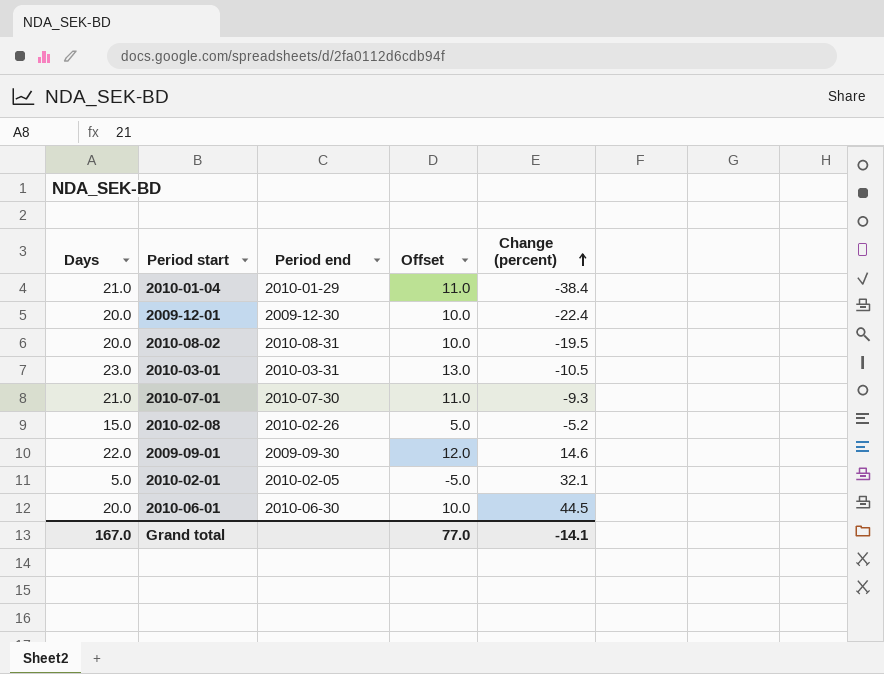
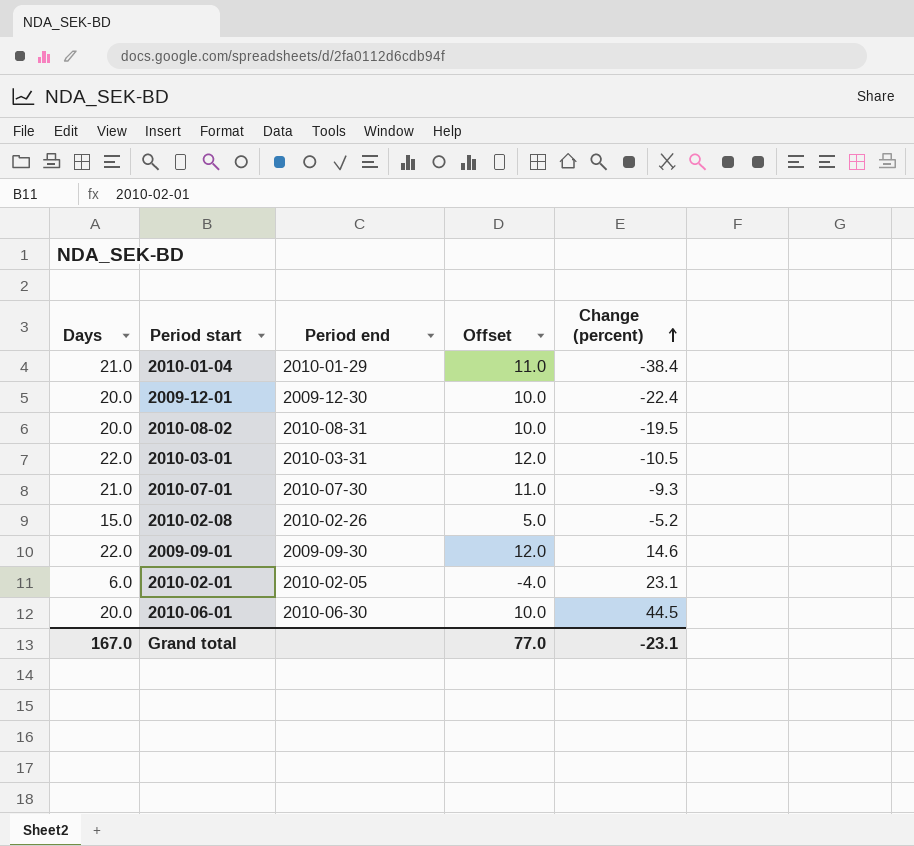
2010-03-01 | Days: 23.0 -> 22.0
2010-03-01 | Offset: 13.0 -> 12.0
2010-02-01 | Days: 5.0 -> 6.0
2010-02-01 | Offset: -5.0 -> -4.0
2010-02-01 | Change (percent): 32.1 -> 23.1
Grand total | Change (percent): -14.1 -> -23.1

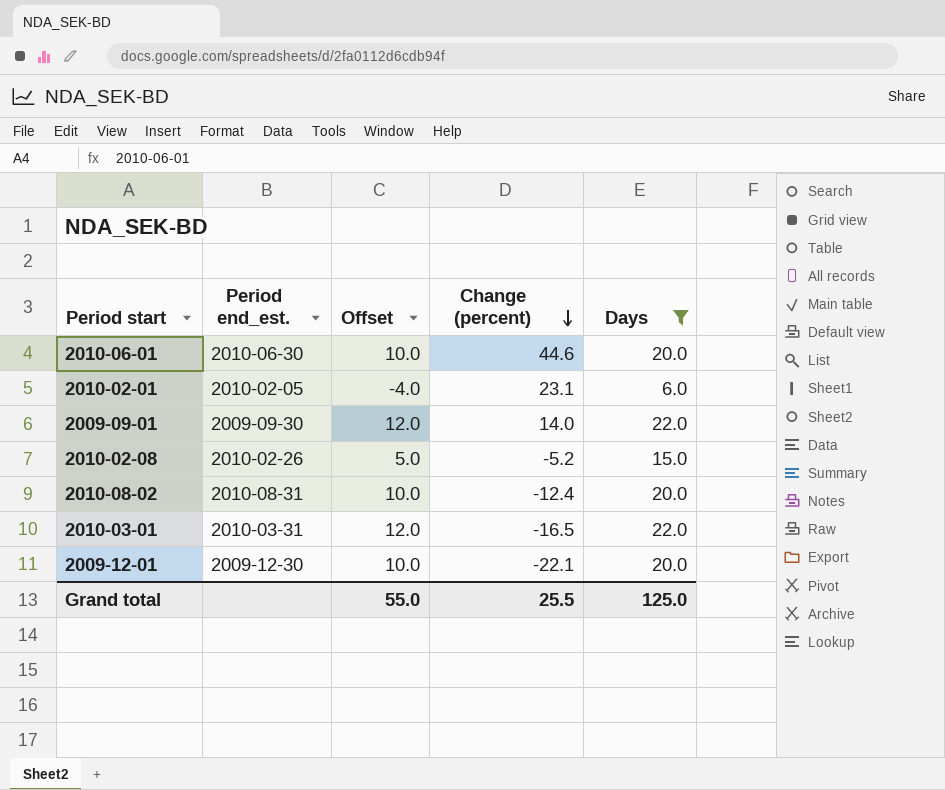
filter: none -> Days != 21.0
row order: Change (percent) ascending -> Change (percent) descending
column name: Period end -> Period end_est.
column Days | position: 1 -> 5
2010-06-01 | Change (percent): 44.5 -> 44.6
2009-09-01 | Change (percent): 14.6 -> 14.0
2010-08-02 | Change (percent): -19.5 -> -12.4
2010-03-01 | Change (percent): -10.5 -> -16.5
2009-12-01 | Change (percent): -22.4 -> -22.1
Grand total | Offset: 77.0 -> 55.0
Grand total | Change (percent): -23.1 -> 25.5
Grand total | Days: 167.0 -> 125.0

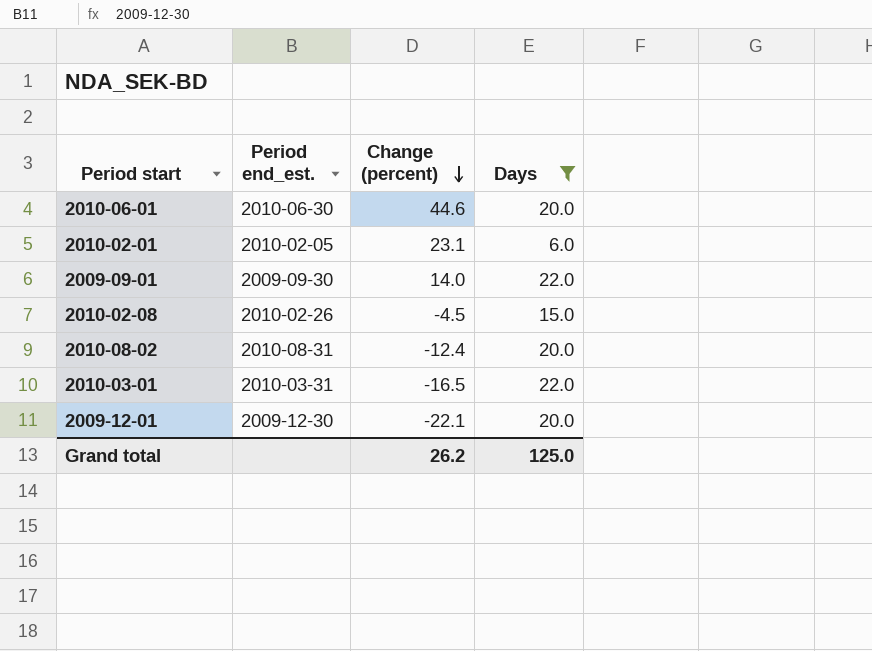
column Offset | formula: [Days] - 10 -> none
2010-02-08 | Change (percent): -5.2 -> -4.5
Grand total | Change (percent): 25.5 -> 26.2

